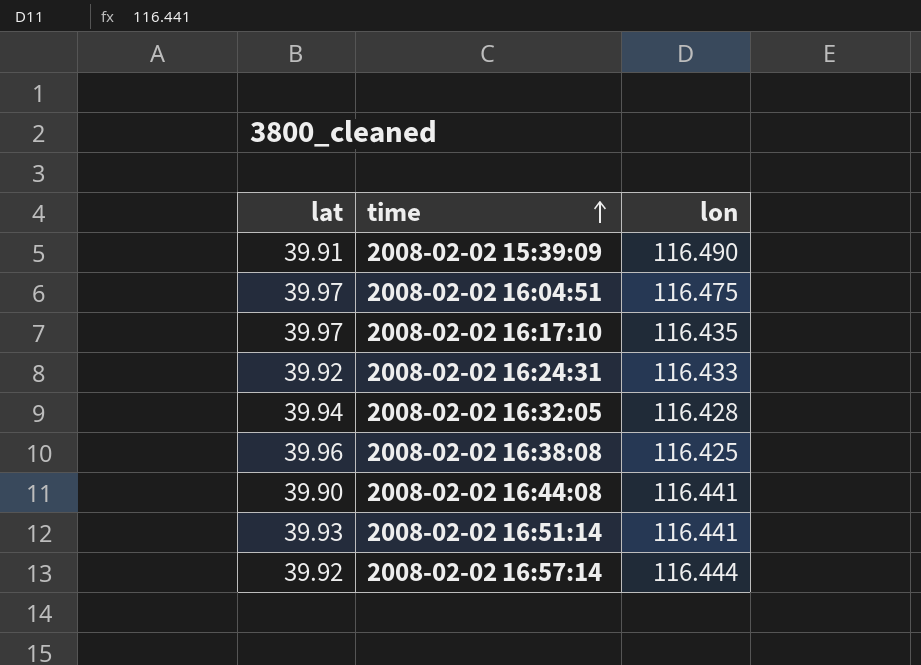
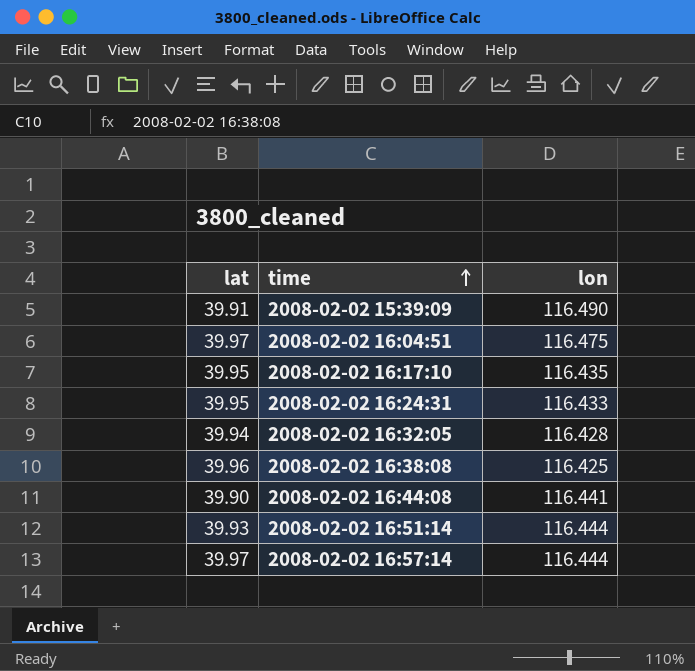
2008-02-02 16:17:10 | lat: 39.97 -> 39.95
2008-02-02 16:24:31 | lat: 39.92 -> 39.95
2008-02-02 16:51:14 | lon: 116.441 -> 116.444
2008-02-02 16:57:14 | lat: 39.92 -> 39.97

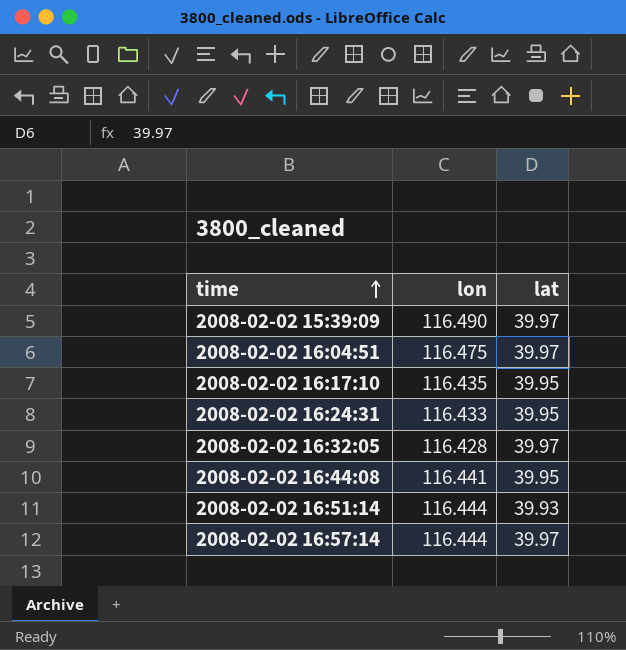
column lat | position: 1 -> 3
row 2008-02-02 16:38:08: 39.96 | 116.425 -> none
2008-02-02 15:39:09 | lat: 39.91 -> 39.97
2008-02-02 16:32:05 | lat: 39.94 -> 39.97
2008-02-02 16:44:08 | lat: 39.90 -> 39.95

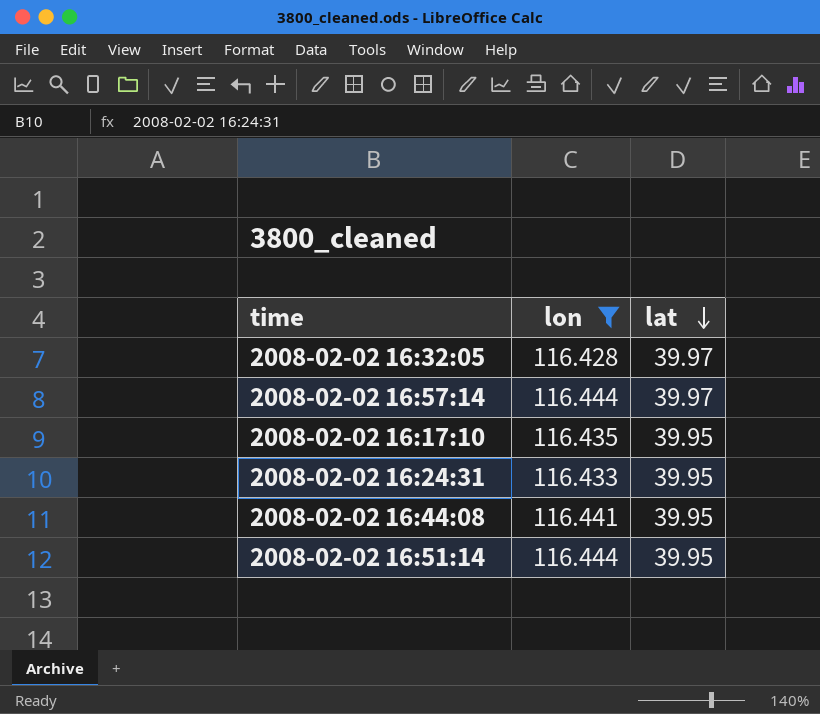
filter: none -> lon <= 116.444
row order: time ascending -> lat descending
2008-02-02 16:51:14 | lat: 39.93 -> 39.95

